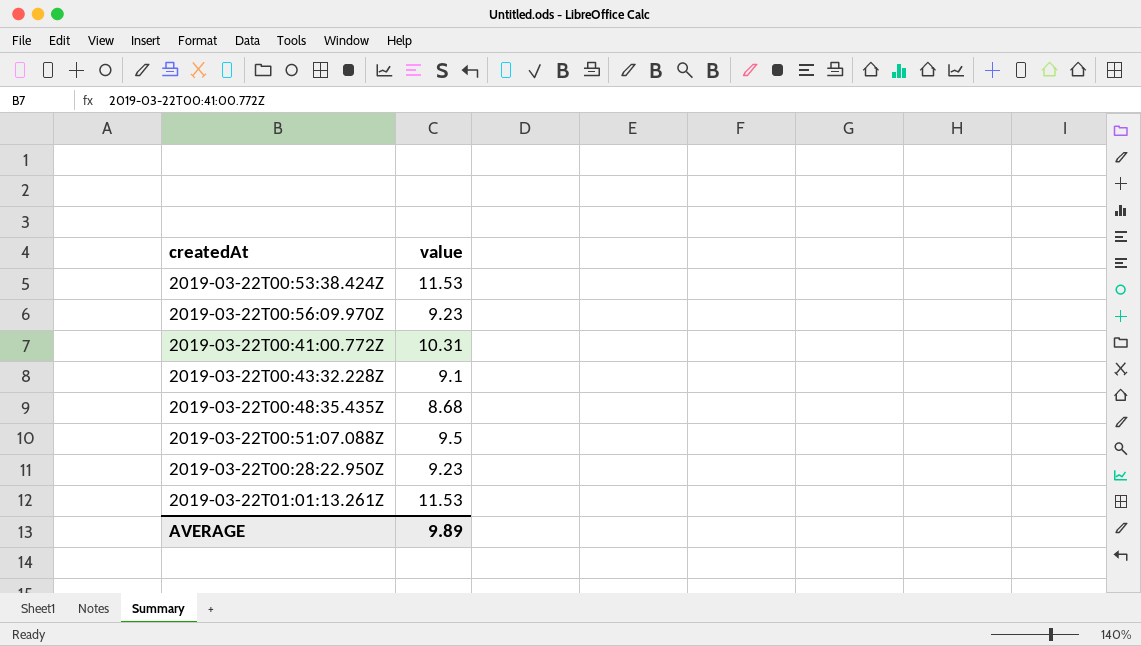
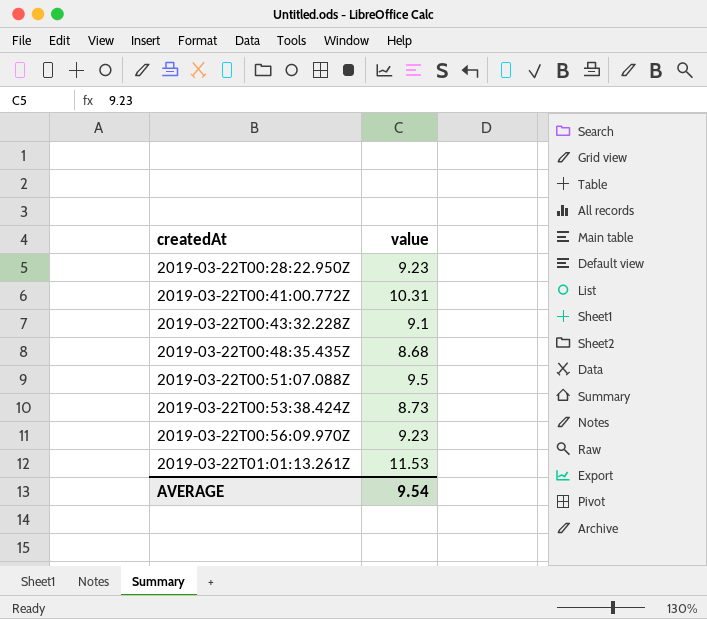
row order: none -> createdAt ascending
2019-03-22T00:53:38.424Z | value: 11.53 -> 8.73
AVERAGE | value: 9.89 -> 9.54

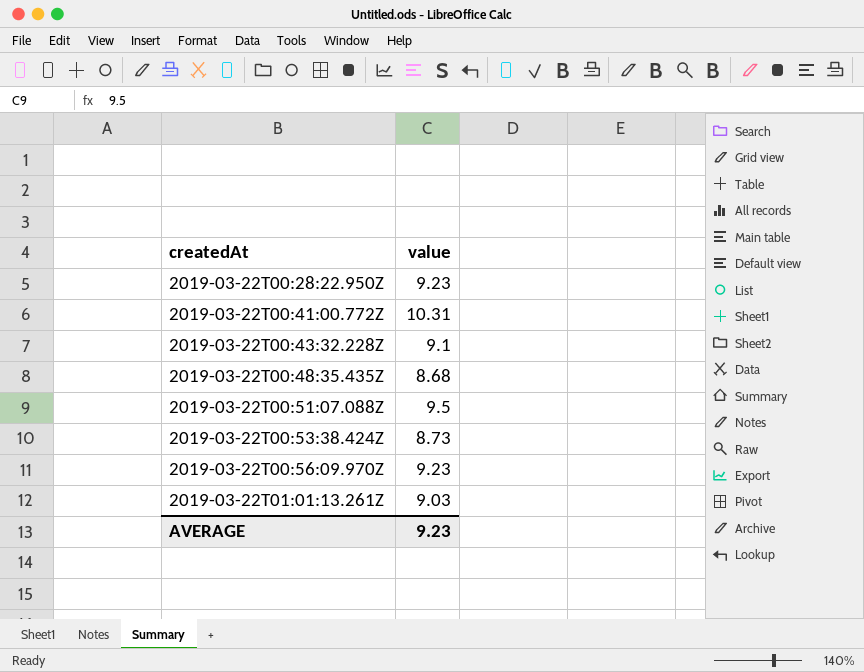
2019-03-22T01:01:13.261Z | value: 11.53 -> 9.03
AVERAGE | value: 9.54 -> 9.23

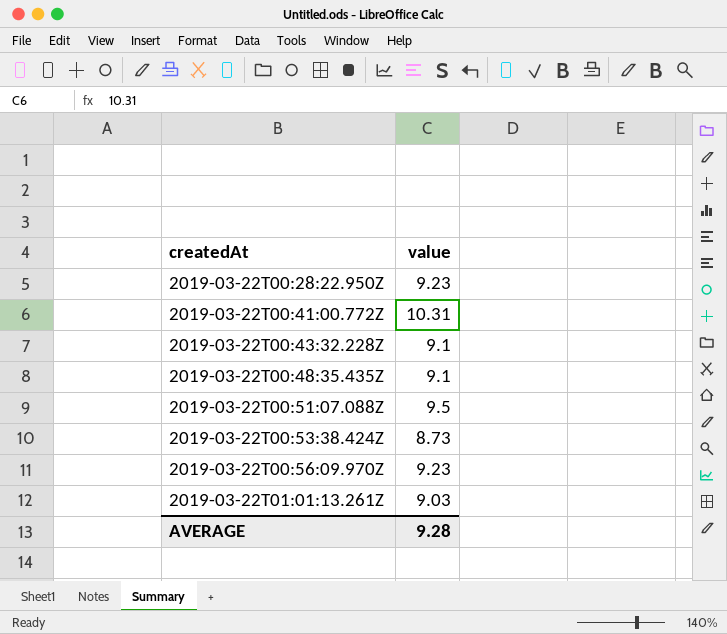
2019-03-22T00:48:35.435Z | value: 8.68 -> 9.1
AVERAGE | value: 9.23 -> 9.28

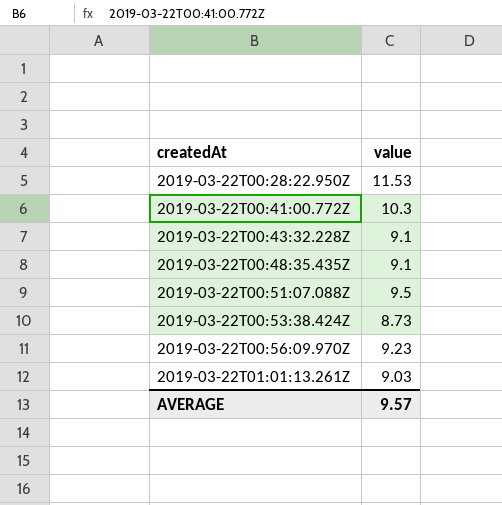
2019-03-22T00:28:22.950Z | value: 9.23 -> 11.53
2019-03-22T00:41:00.772Z | value: 10.31 -> 10.3
AVERAGE | value: 9.28 -> 9.57

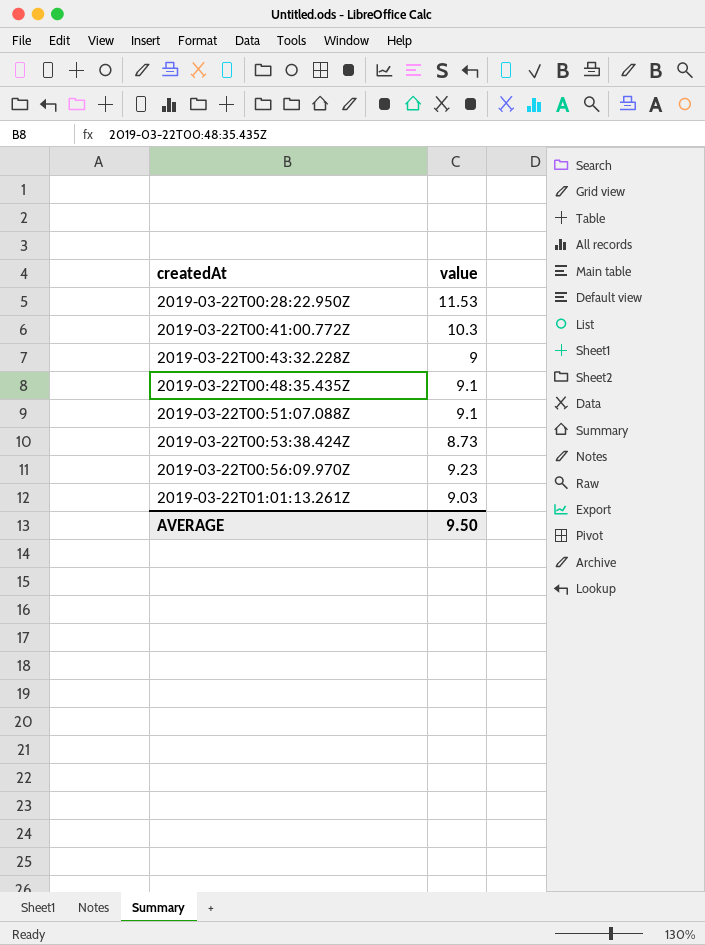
2019-03-22T00:43:32.228Z | value: 9.1 -> 9
2019-03-22T00:51:07.088Z | value: 9.5 -> 9.1
AVERAGE | value: 9.57 -> 9.50

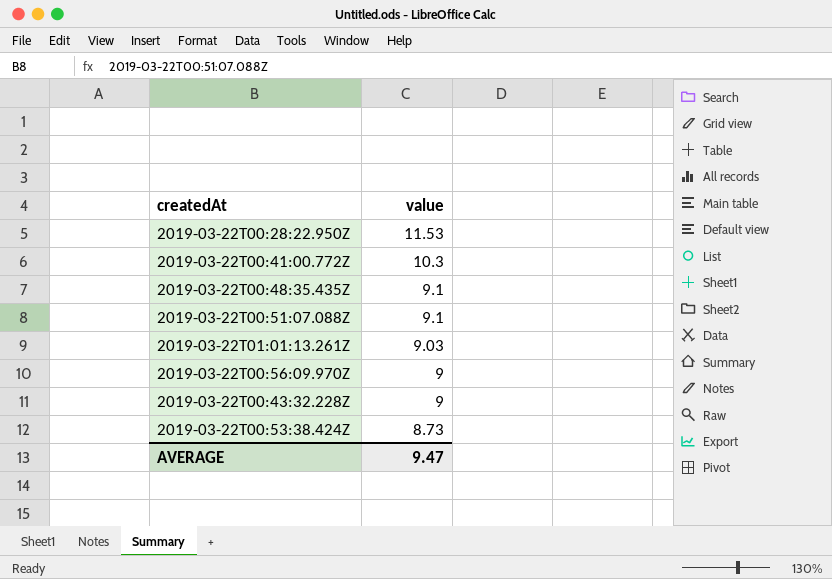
row order: createdAt ascending -> value descending
2019-03-22T00:56:09.970Z | value: 9.23 -> 9
AVERAGE | value: 9.50 -> 9.47

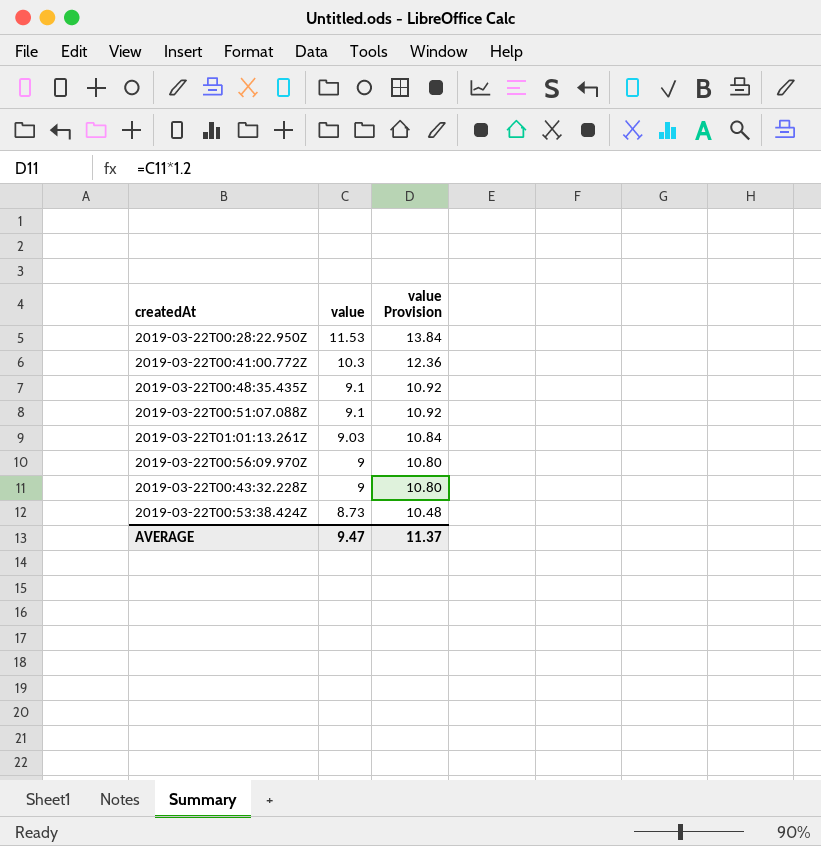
column value Provision | formula: none -> [value] * 1.2

